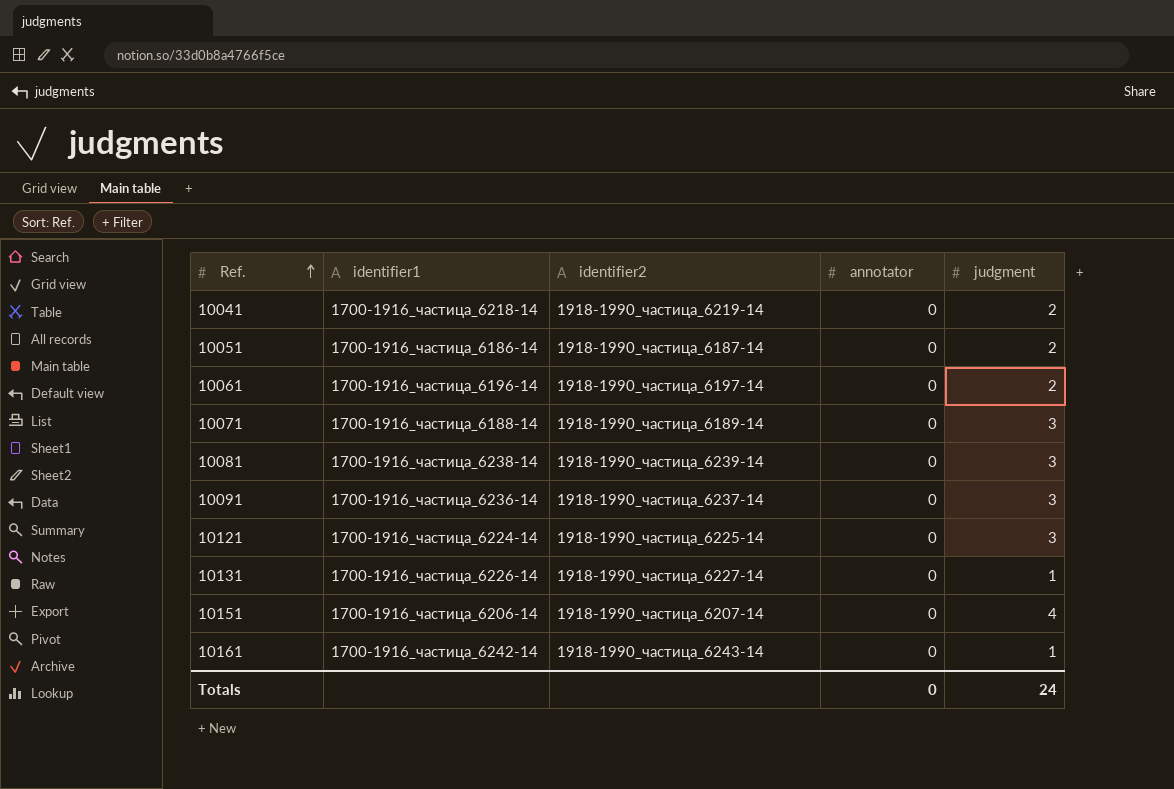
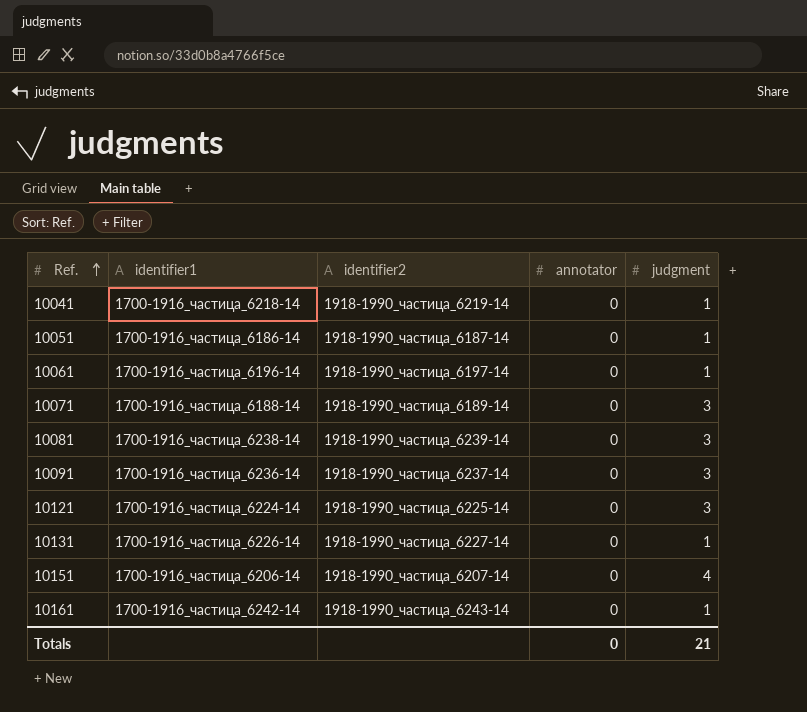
10041 | judgment: 2 -> 1
10051 | judgment: 2 -> 1
10061 | judgment: 2 -> 1
Totals | judgment: 24 -> 21

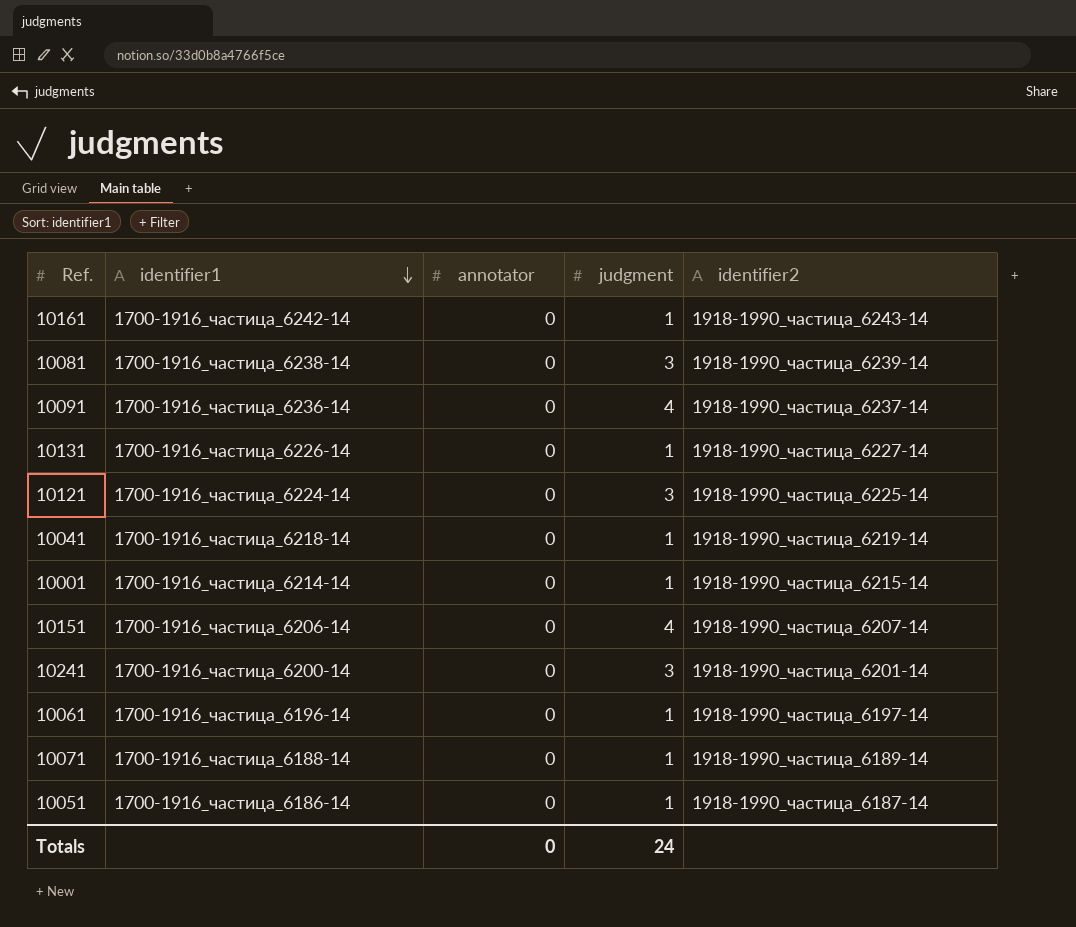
row order: Ref. ascending -> identifier1 descending
column identifier2 | position: 3 -> 5
10091 | judgment: 3 -> 4
row 10001: none -> 1700-1916_частица_6214-14 | 0 | 1 | 1918-1990_частица_6215-14
row 10241: none -> 1700-1916_частица_6200-14 | 0 | 3 | 1918-1990_частица_6201-14
10071 | judgment: 3 -> 1
Totals | judgment: 21 -> 24

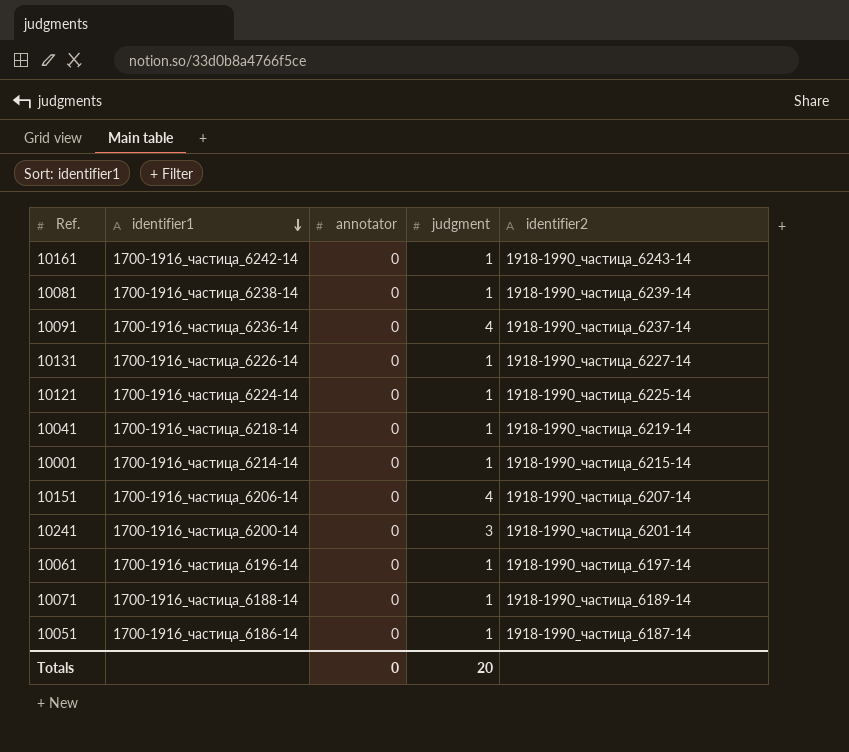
10081 | judgment: 3 -> 1
10121 | judgment: 3 -> 1
Totals | judgment: 24 -> 20

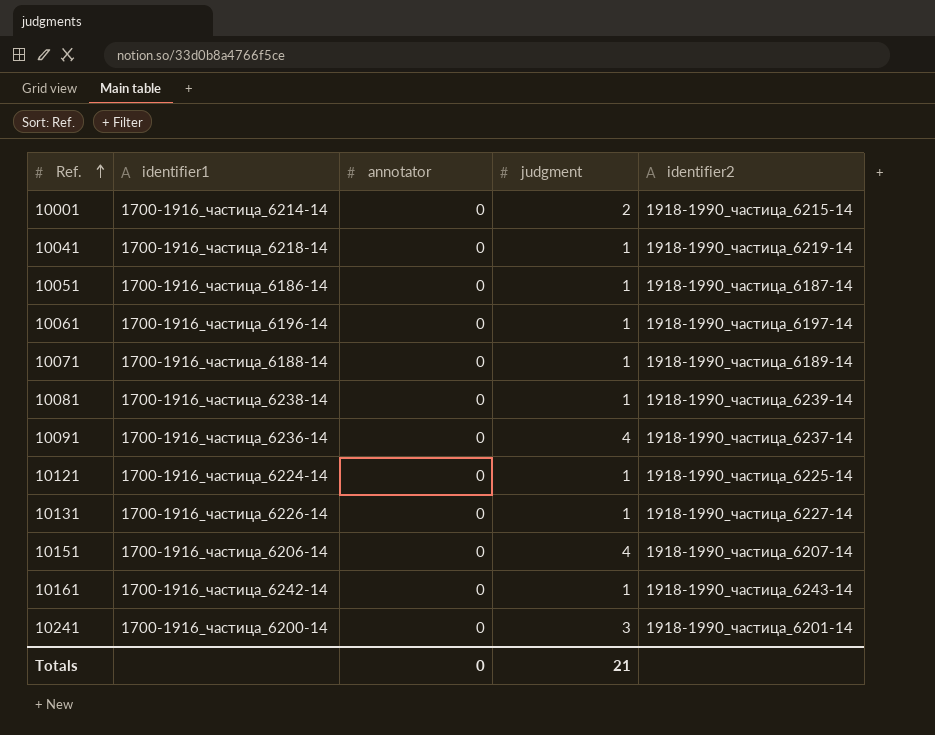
row order: identifier1 descending -> Ref. ascending
10001 | judgment: 1 -> 2
Totals | judgment: 20 -> 21

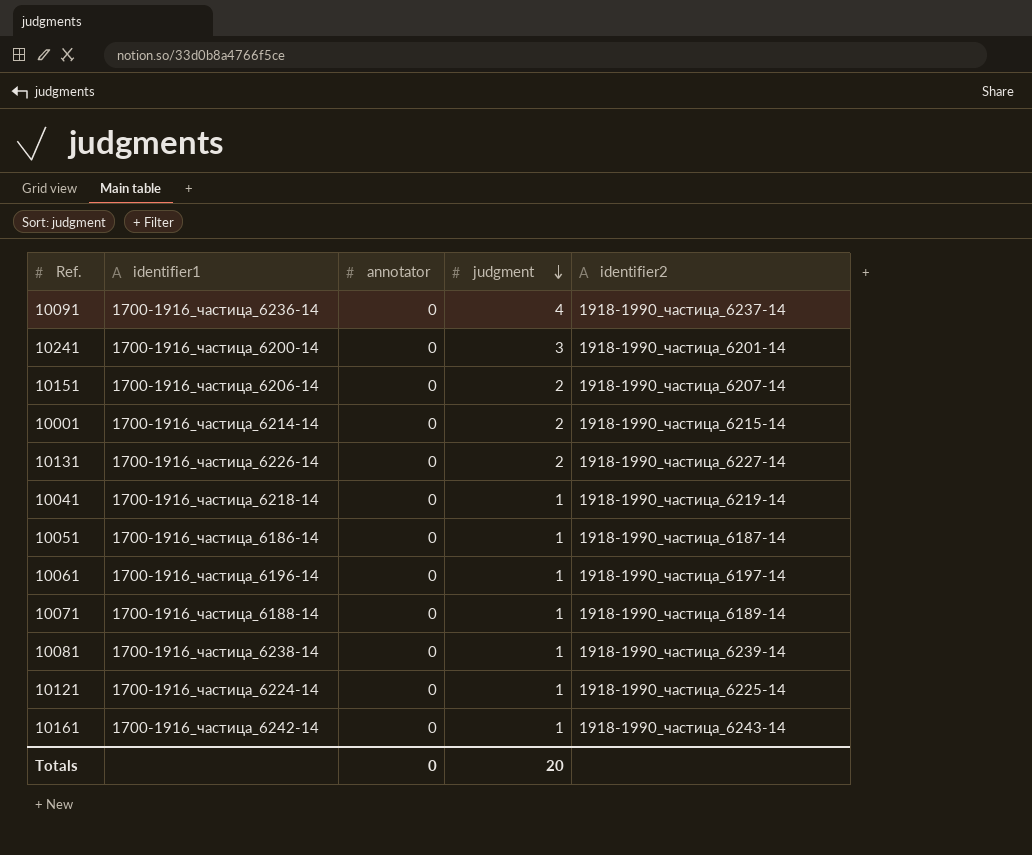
row order: Ref. ascending -> judgment descending
10151 | judgment: 4 -> 2
10131 | judgment: 1 -> 2
Totals | judgment: 21 -> 20

